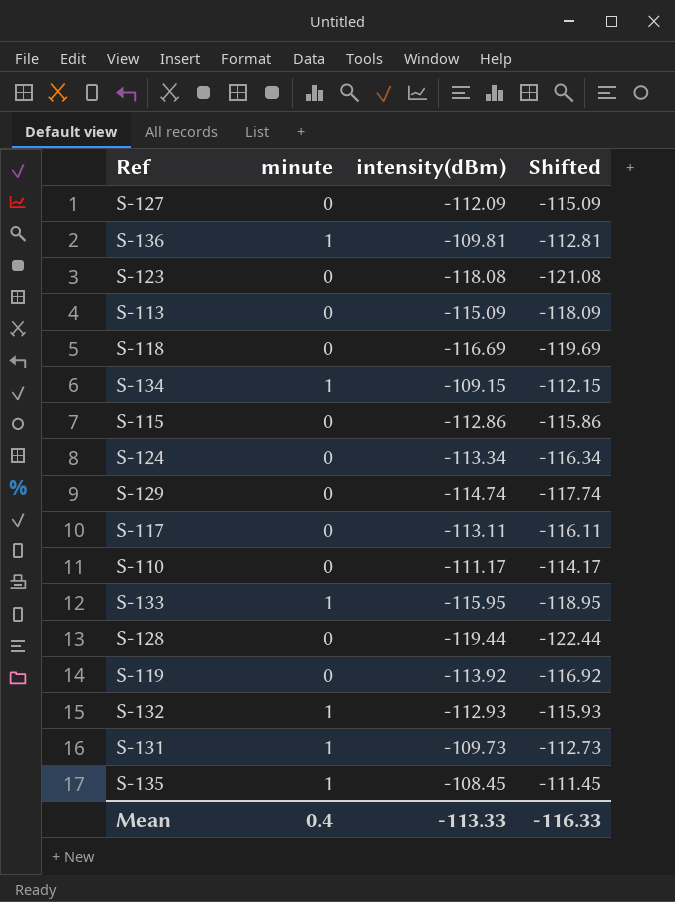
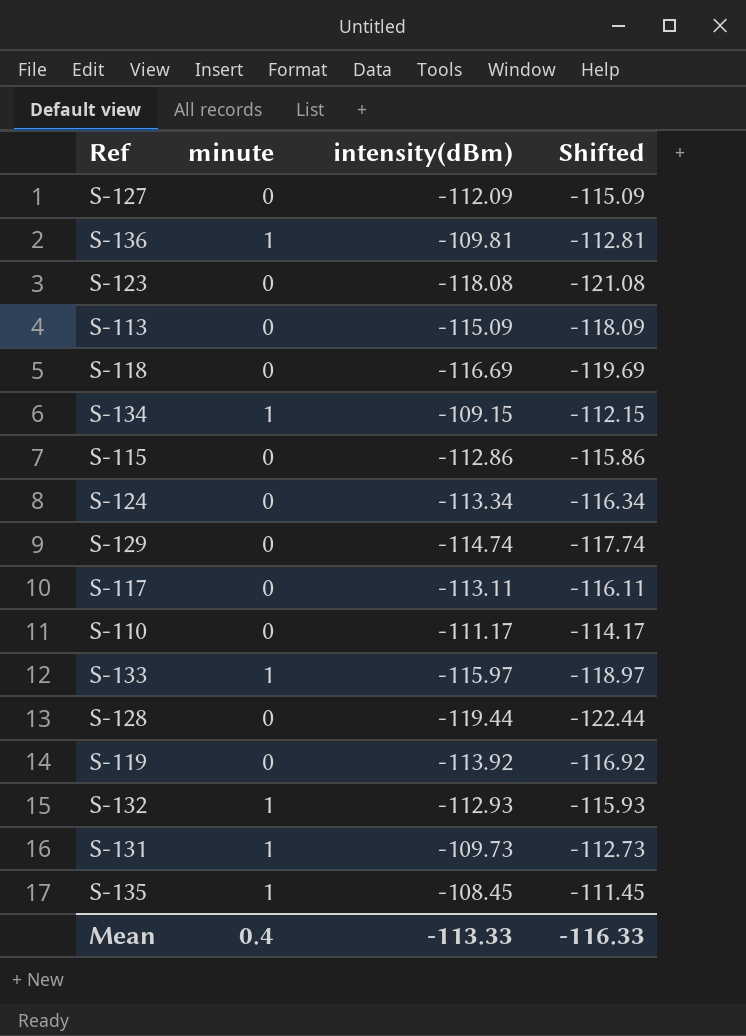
S-133 | intensity(dBm): -115.95 -> -115.97
S-133 | Shifted: -118.95 -> -118.97

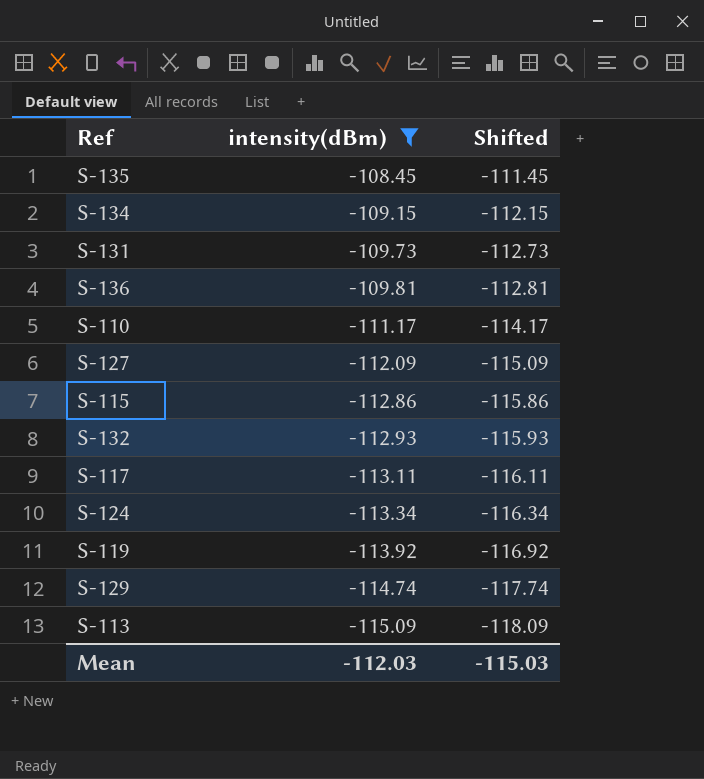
filter: none -> intensity(dBm) >= -115.09
row order: none -> intensity(dBm) descending
column minute | position: 2 -> none
Mean | intensity(dBm): -113.33 -> -112.03
Mean | Shifted: -116.33 -> -115.03

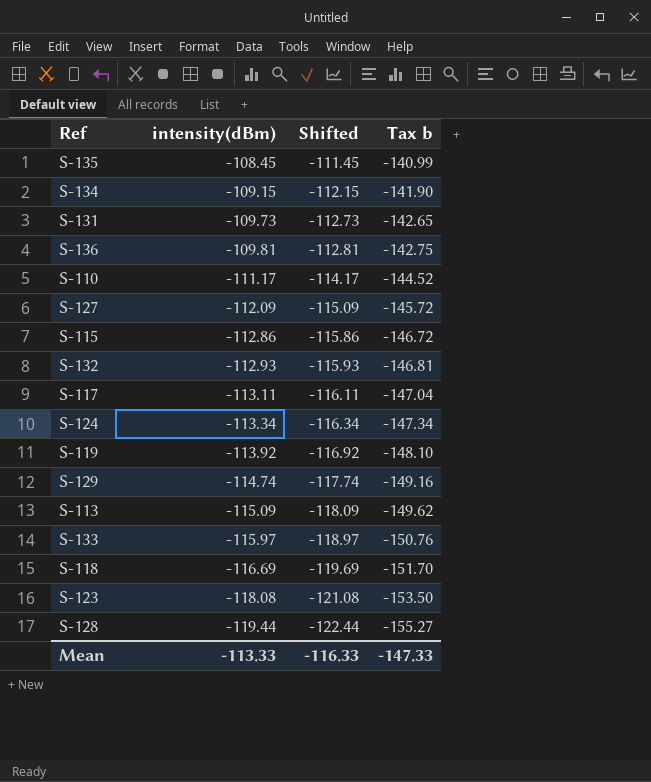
filter: intensity(dBm) >= -115.09 -> none
column Tax b | formula: none -> [intensity(dBm)] * 1.3
Mean | intensity(dBm): -112.03 -> -113.33
Mean | Shifted: -115.03 -> -116.33

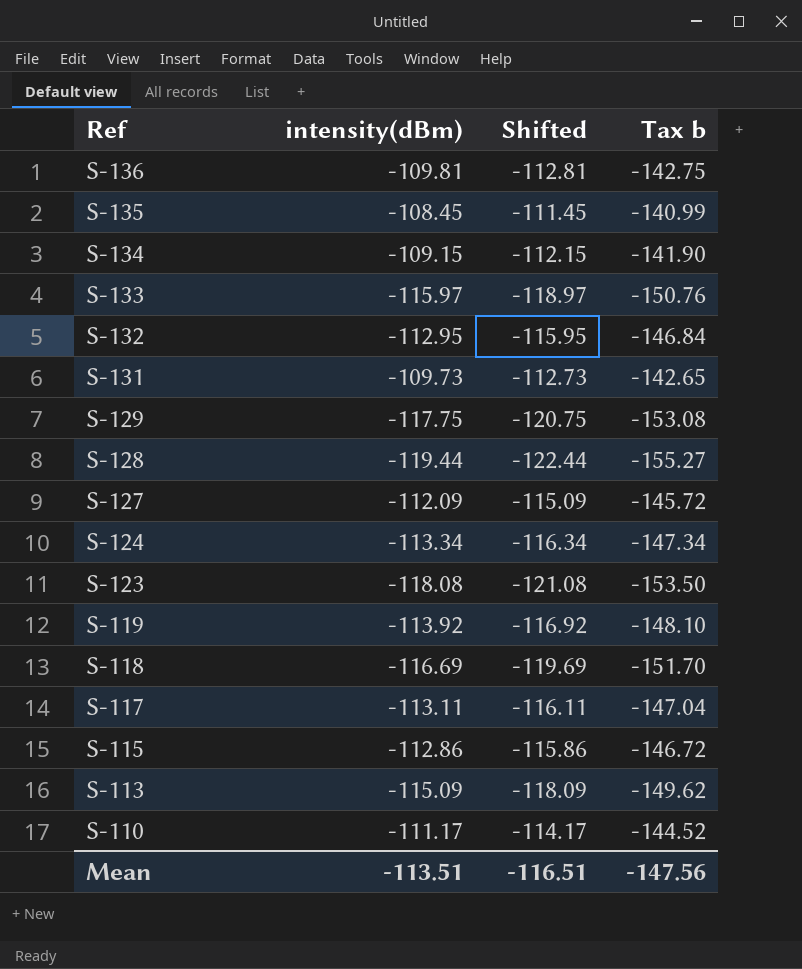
row order: intensity(dBm) descending -> Ref descending
S-132 | intensity(dBm): -112.93 -> -112.95
S-132 | Shifted: -115.93 -> -115.95
S-132 | Tax b: -146.81 -> -146.84
S-129 | intensity(dBm): -114.74 -> -117.75
S-129 | Shifted: -117.74 -> -120.75
S-129 | Tax b: -149.16 -> -153.08
Mean | intensity(dBm): -113.33 -> -113.51
Mean | Shifted: -116.33 -> -116.51
Mean | Tax b: -147.33 -> -147.56

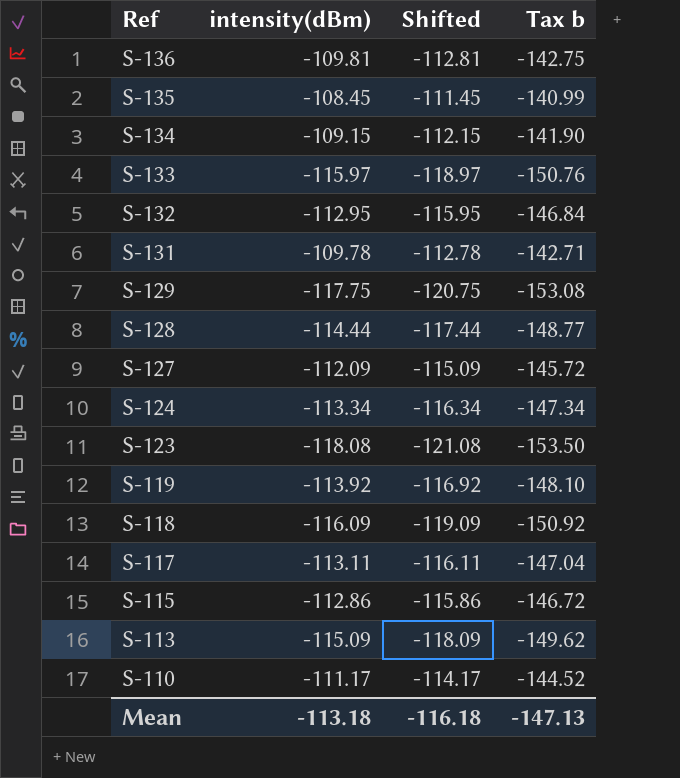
S-131 | intensity(dBm): -109.73 -> -109.78
S-131 | Shifted: -112.73 -> -112.78
S-131 | Tax b: -142.65 -> -142.71
S-128 | intensity(dBm): -119.44 -> -114.44
S-128 | Shifted: -122.44 -> -117.44
S-128 | Tax b: -155.27 -> -148.77
S-118 | intensity(dBm): -116.69 -> -116.09
S-118 | Shifted: -119.69 -> -119.09
S-118 | Tax b: -151.70 -> -150.92
Mean | intensity(dBm): -113.51 -> -113.18
Mean | Shifted: -116.51 -> -116.18
Mean | Tax b: -147.56 -> -147.13

